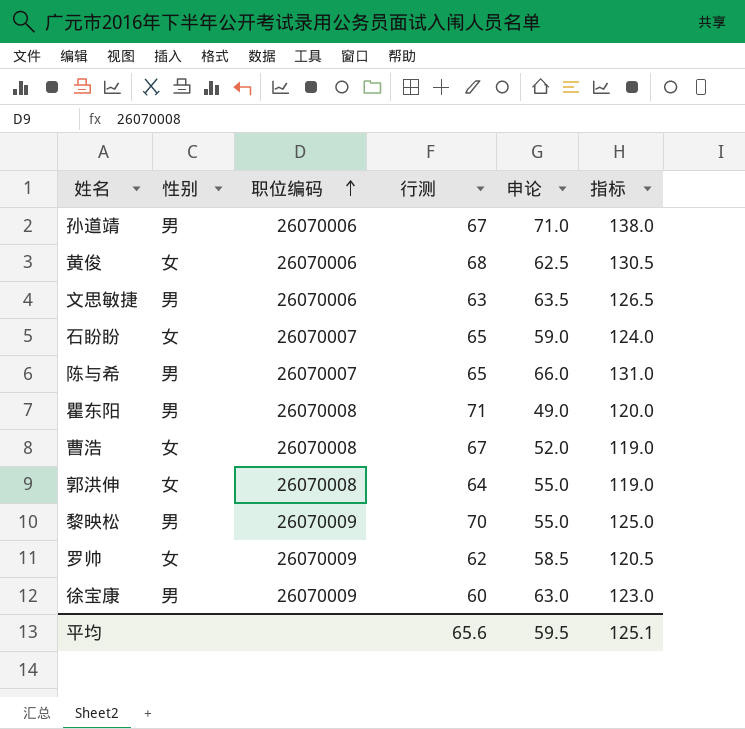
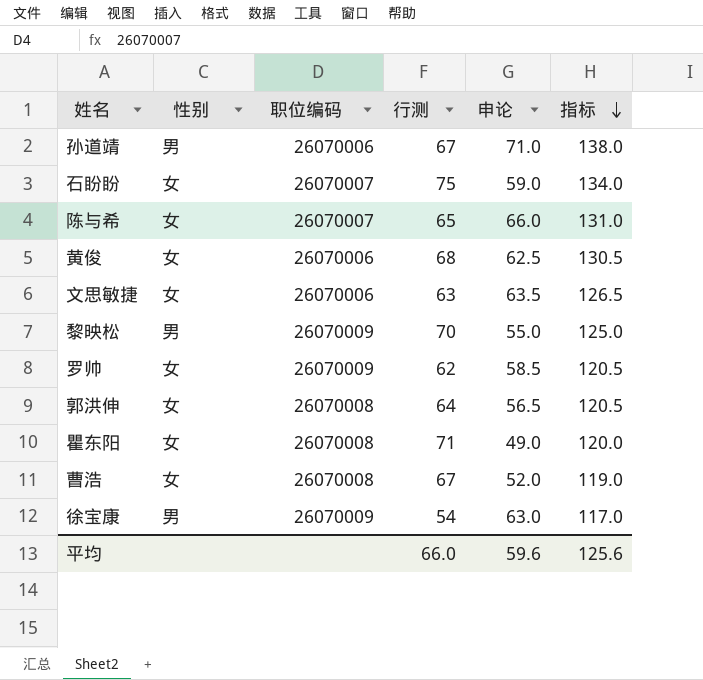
row order: 职位编码 ascending -> 指标 descending
石盼盼 | 行测: 65 -> 75
石盼盼 | 指标: 124.0 -> 134.0
陈与希 | 性别: 男 -> 女
文思敏捷 | 性别: 男 -> 女
郭洪伸 | 申论: 55.0 -> 56.5
郭洪伸 | 指标: 119.0 -> 120.5
瞿东阳 | 性别: 男 -> 女
徐宝康 | 行测: 60 -> 54
徐宝康 | 指标: 123.0 -> 117.0
平均 | 行测: 65.6 -> 66.0
平均 | 申论: 59.5 -> 59.6
平均 | 指标: 125.1 -> 125.6

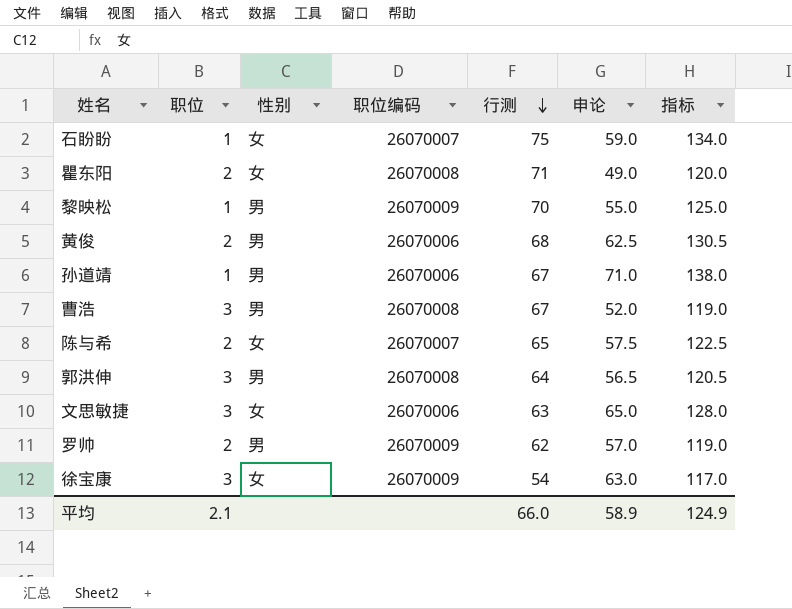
row order: 指标 descending -> 行测 descending
column 职位 | position: none -> 2
黄俊 | 性别: 女 -> 男
曹浩 | 性别: 女 -> 男
陈与希 | 申论: 66.0 -> 57.5
陈与希 | 指标: 131.0 -> 122.5
郭洪伸 | 性别: 女 -> 男
文思敏捷 | 申论: 63.5 -> 65.0
文思敏捷 | 指标: 126.5 -> 128.0
罗帅 | 性别: 女 -> 男
罗帅 | 申论: 58.5 -> 57.0
罗帅 | 指标: 120.5 -> 119.0
徐宝康 | 性别: 男 -> 女
平均 | 申论: 59.6 -> 58.9
平均 | 指标: 125.6 -> 124.9

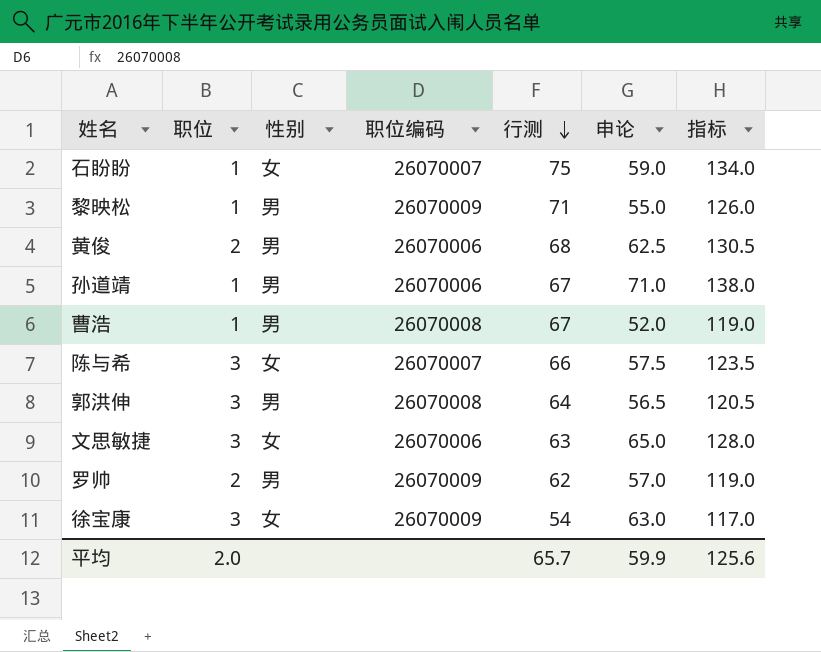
row 瞿东阳: 2 | 女 | 26070008 | 71 | 49.0 | 120.0 -> none
黎映松 | 行测: 70 -> 71
黎映松 | 指标: 125.0 -> 126.0
曹浩 | 职位: 3 -> 1
陈与希 | 职位: 2 -> 3
陈与希 | 行测: 65 -> 66
陈与希 | 指标: 122.5 -> 123.5
平均 | 职位: 2.1 -> 2.0
平均 | 行测: 66.0 -> 65.7
平均 | 申论: 58.9 -> 59.9
平均 | 指标: 124.9 -> 125.6

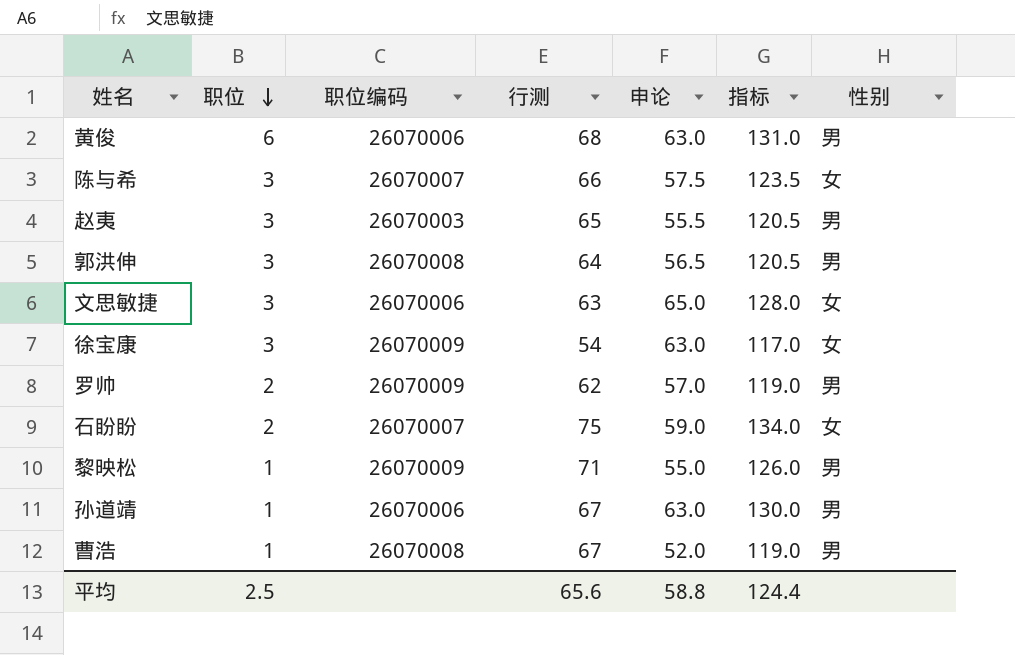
row order: 行测 descending -> 职位 descending
column 性别 | position: 3 -> 7
黄俊 | 职位: 2 -> 6
黄俊 | 申论: 62.5 -> 63.0
黄俊 | 指标: 130.5 -> 131.0
row 赵夷: none -> 3 | 26070003 | 65 | 55.5 | 120.5 | 男
石盼盼 | 职位: 1 -> 2
孙道靖 | 申论: 71.0 -> 63.0
孙道靖 | 指标: 138.0 -> 130.0
平均 | 职位: 2.0 -> 2.5
平均 | 行测: 65.7 -> 65.6
平均 | 申论: 59.9 -> 58.8
平均 | 指标: 125.6 -> 124.4

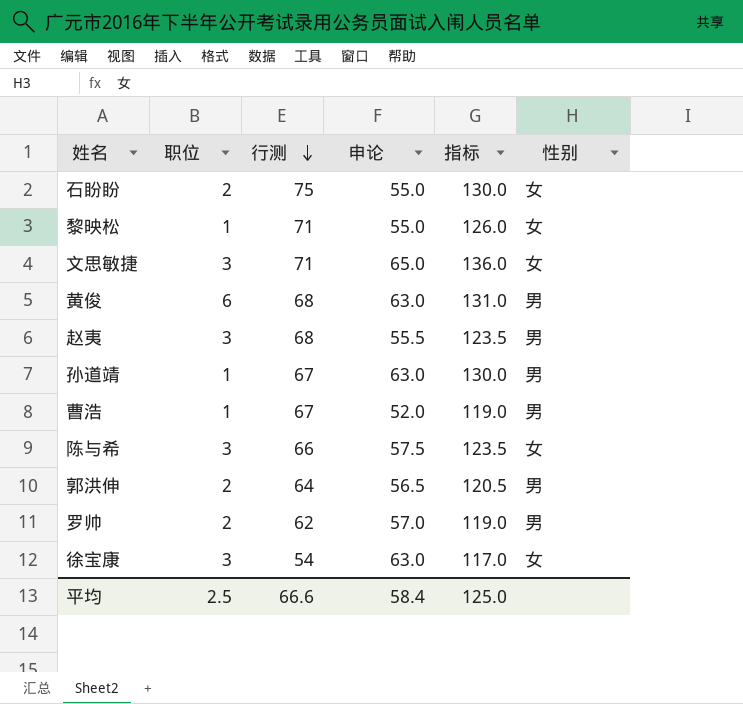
row order: 职位 descending -> 行测 descending
column 职位编码 | position: 3 -> none
石盼盼 | 申论: 59.0 -> 55.0
石盼盼 | 指标: 134.0 -> 130.0
黎映松 | 性别: 男 -> 女
文思敏捷 | 行测: 63 -> 71
文思敏捷 | 指标: 128.0 -> 136.0
赵夷 | 行测: 65 -> 68
赵夷 | 指标: 120.5 -> 123.5
郭洪伸 | 职位: 3 -> 2
平均 | 行测: 65.6 -> 66.6
平均 | 申论: 58.8 -> 58.4
平均 | 指标: 124.4 -> 125.0

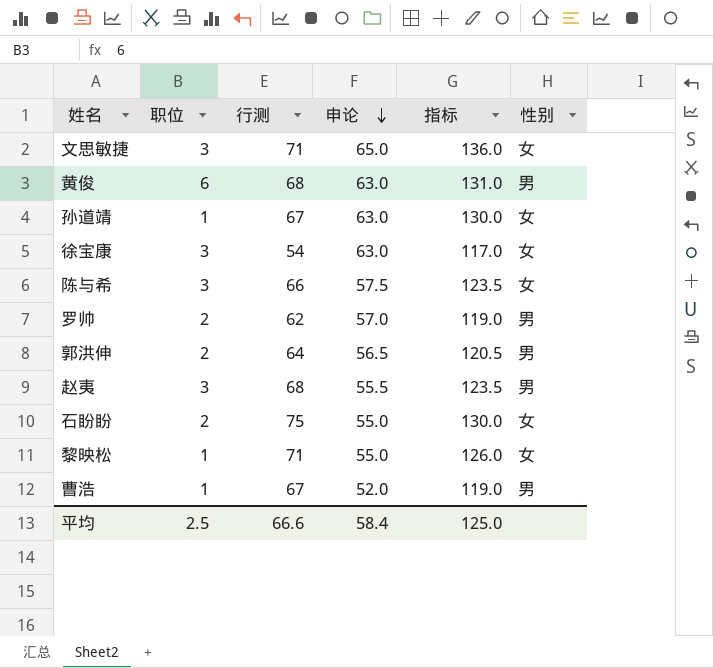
row order: 行测 descending -> 申论 descending
孙道靖 | 性别: 男 -> 女

